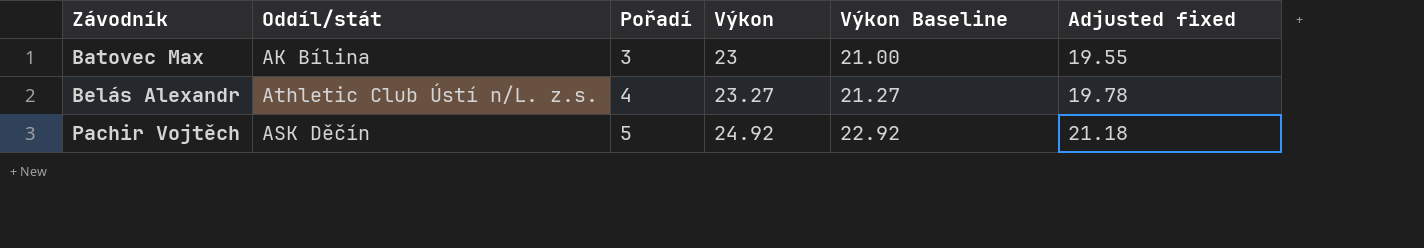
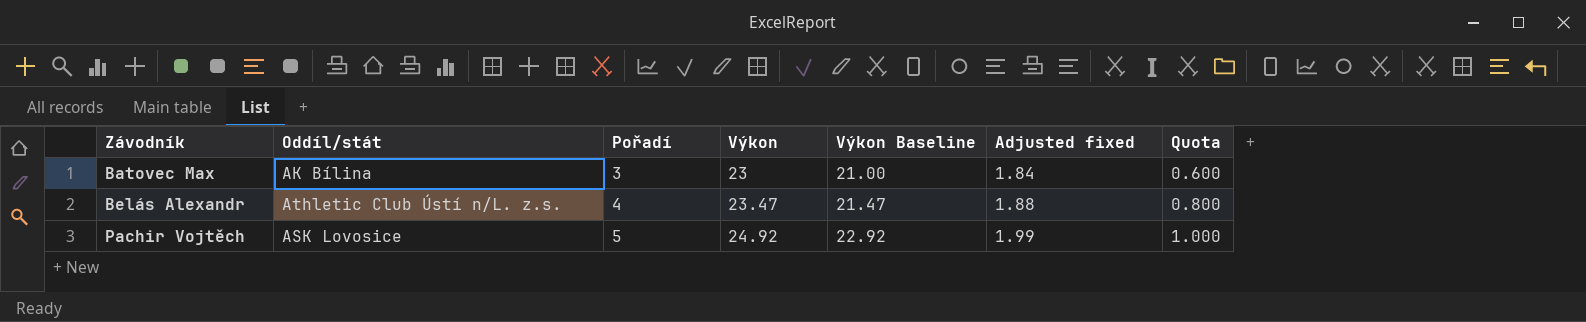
column Adjusted fixed | formula: [Výkon] * 0.85 -> [Výkon] * 0.08
column Quota | formula: none -> [Pořadí] * 0.2
Belás Alexandr | Výkon: 23.27 -> 23.47
Belás Alexandr | Výkon Baseline: 21.27 -> 21.47
Pachir Vojtěch | Oddíl/stát: ASK Děčín -> ASK Lovosice

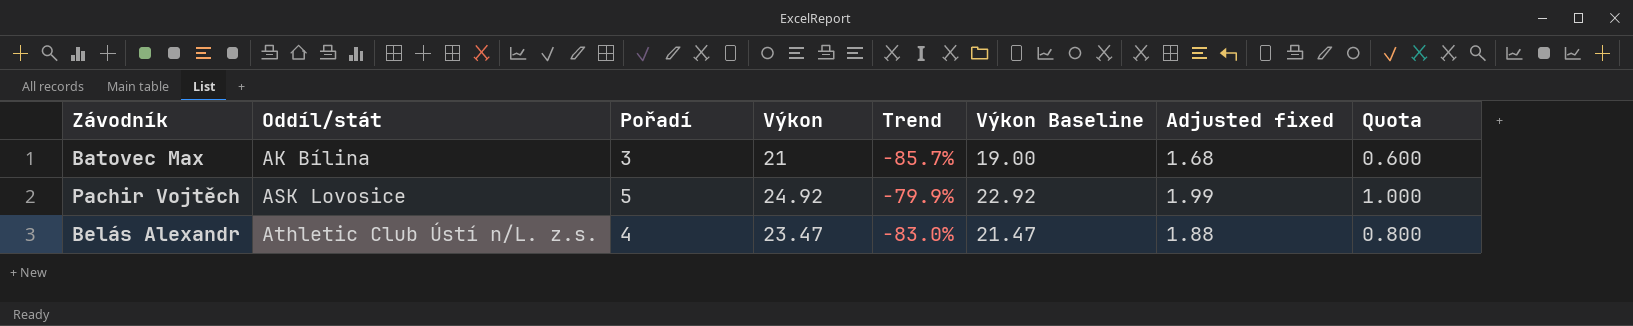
row order: Závodník ascending -> Oddíl/stát ascending
column Trend | formula: none -> ([Pořadí] - [Výkon]) / [Výkon]
Batovec Max | Výkon: 23 -> 21
Batovec Max | Výkon Baseline: 21.00 -> 19.00
Batovec Max | Adjusted fixed: 1.84 -> 1.68

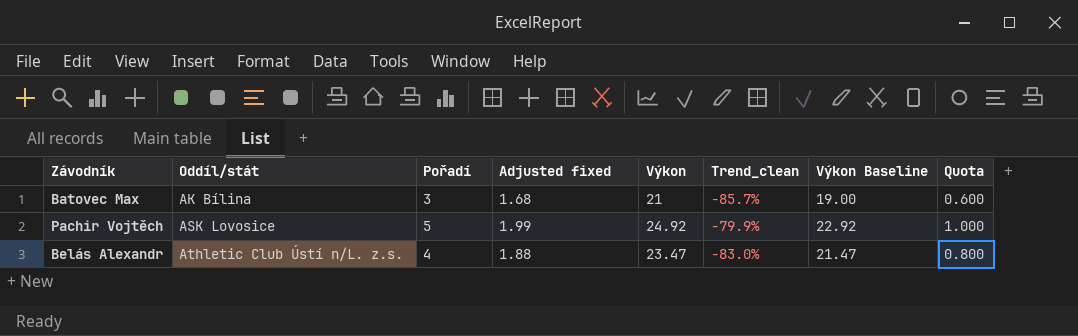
column Adjusted fixed | position: 7 -> 4
column name: Trend -> Trend_clean

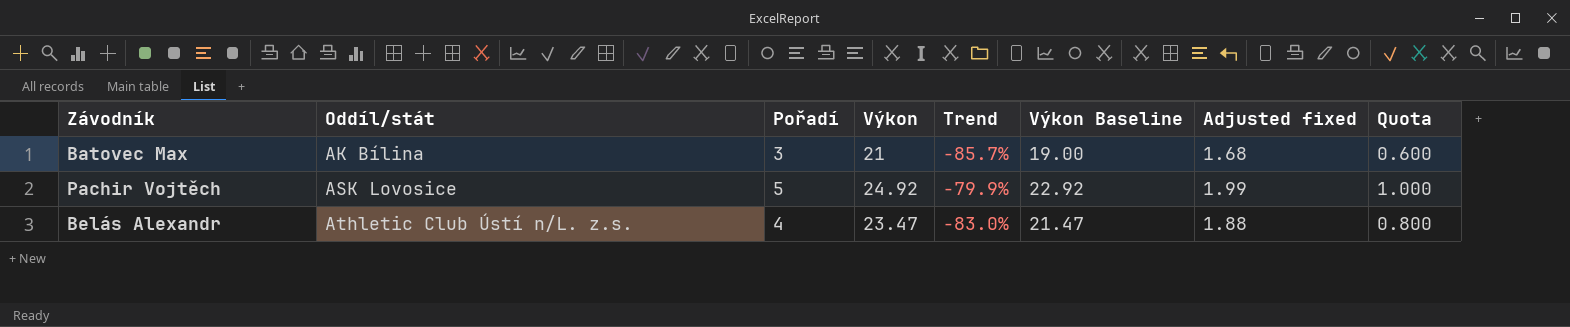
column name: Trend_clean -> Trend
column Adjusted fixed | position: 4 -> 7

